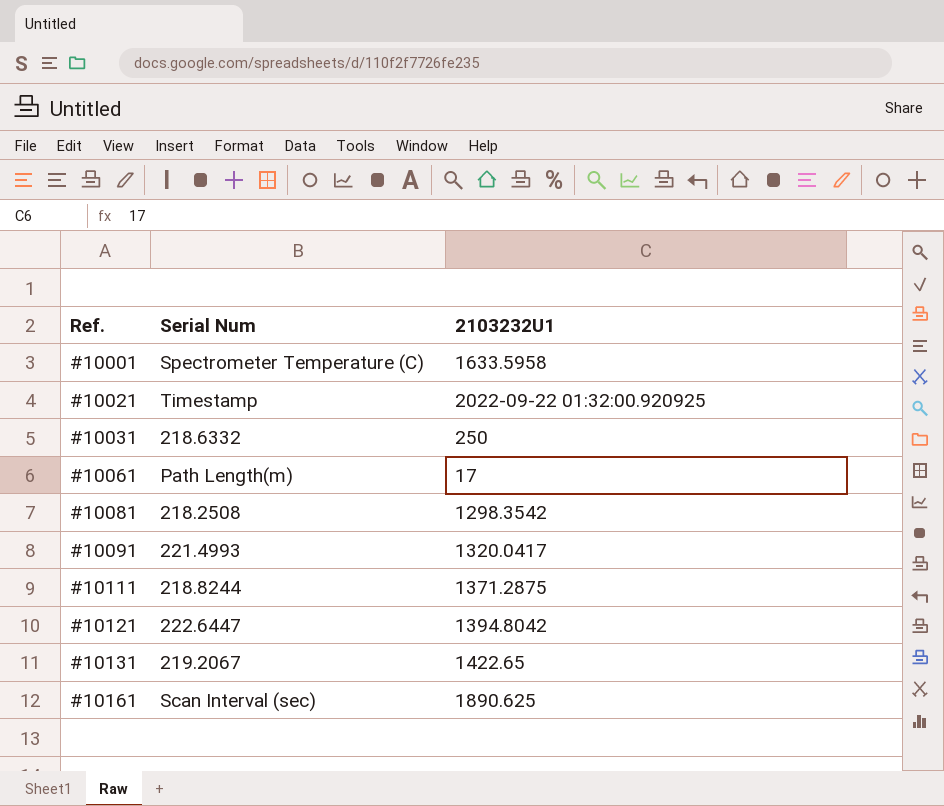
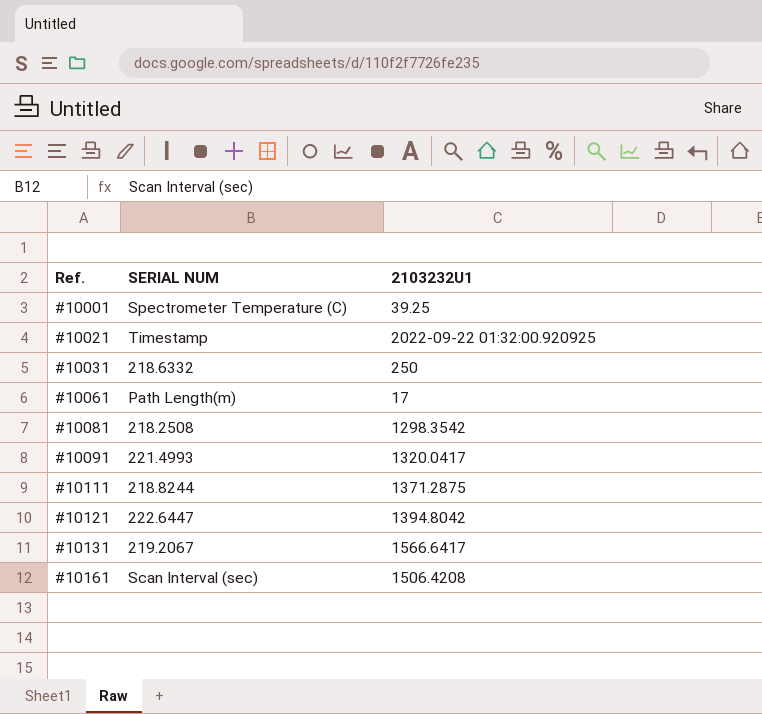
column name: Serial Num -> SERIAL NUM
#10001 | 2103232U1: 1633.5958 -> 39.25
#10131 | 2103232U1: 1422.65 -> 1566.6417
#10161 | 2103232U1: 1890.625 -> 1506.4208

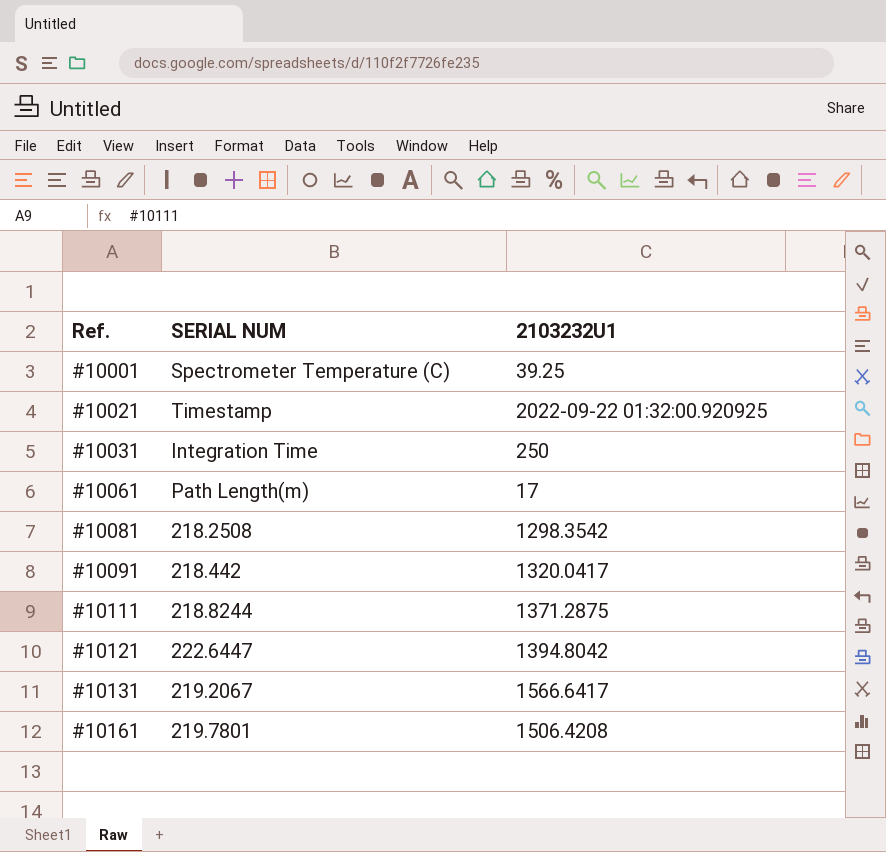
#10031 | SERIAL NUM: 218.6332 -> Integration Time
#10091 | SERIAL NUM: 221.4993 -> 218.442
#10161 | SERIAL NUM: Scan Interval (sec) -> 219.7801

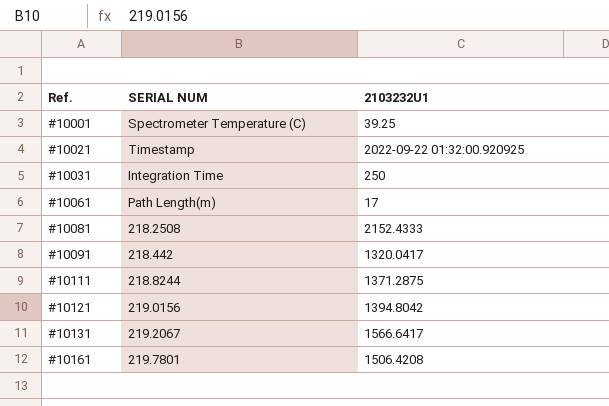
#10081 | 2103232U1: 1298.3542 -> 2152.4333
#10121 | SERIAL NUM: 222.6447 -> 219.0156

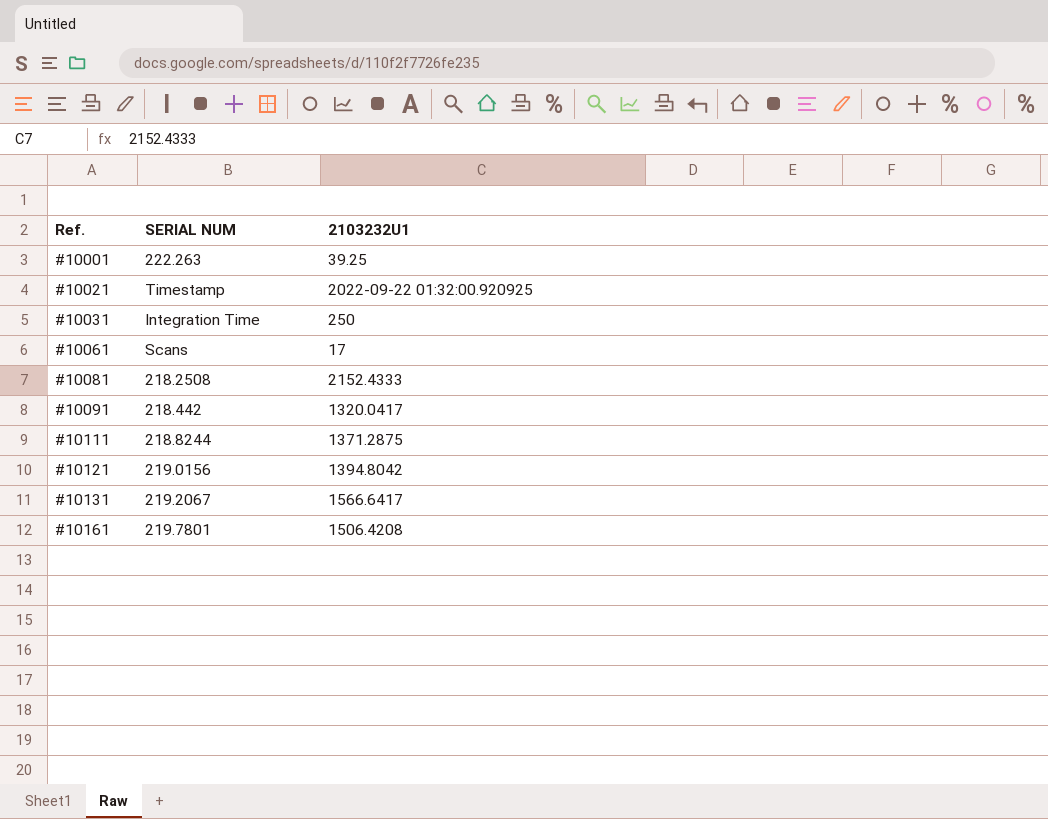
#10001 | SERIAL NUM: Spectrometer Temperature (C) -> 222.263
#10061 | SERIAL NUM: Path Length(m) -> Scans

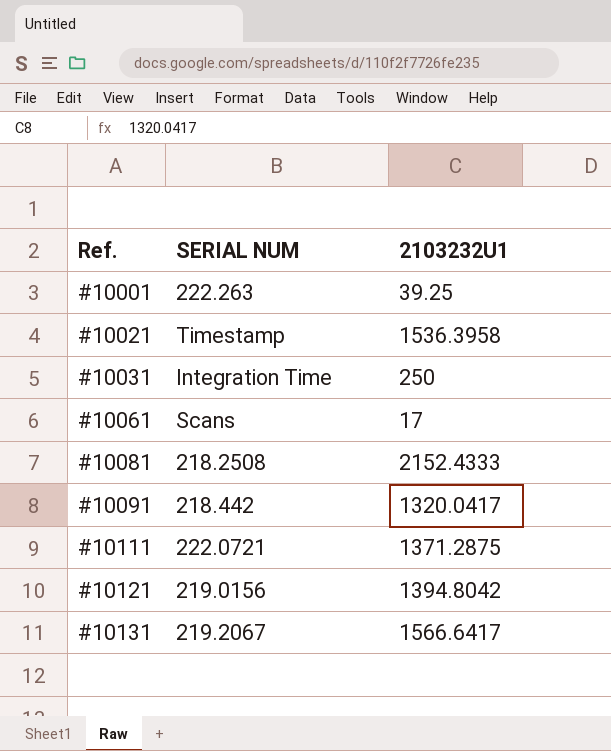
row #10161: 219.7801 | 1506.4208 -> none
#10021 | 2103232U1: 2022-09-22 01:32:00.920925 -> 1536.3958
#10111 | SERIAL NUM: 218.8244 -> 222.0721

